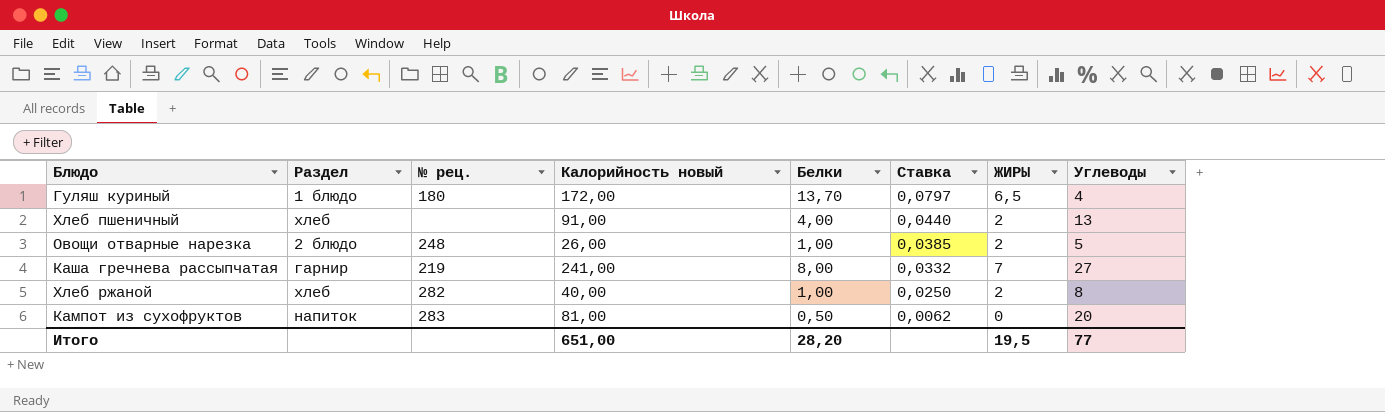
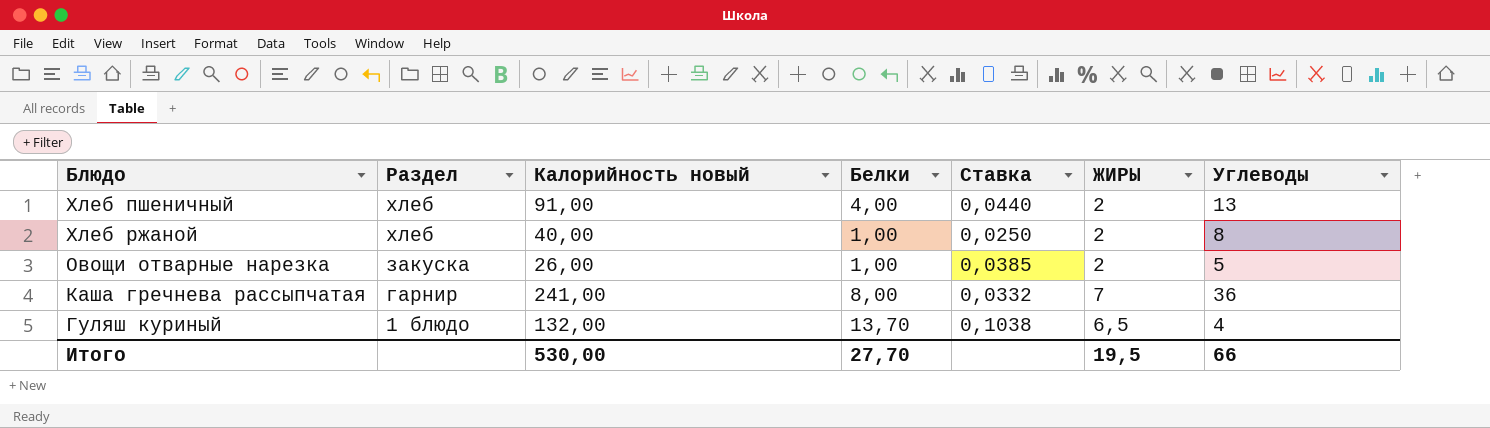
row order: Ставка descending -> Раздел descending
column № рец. | position: 3 -> none
row Кампот из сухофруктов: напиток | 283 | 81,00 | 0,50 | 0,0062 | 0 | 20 -> none
Овощи отварные нарезка | Раздел: 2 блюдо -> закуска
Каша гречнева рассыпчатая | Углеводы: 27 -> 36
Гуляш куриный | Калорийность новый: 172,00 -> 132,00
Гуляш куриный | Ставка: 0,0797 -> 0,1038
Итого | Калорийность новый: 651,00 -> 530,00
Итого | Белки: 28,20 -> 27,70
Итого | Углеводы: 77 -> 66

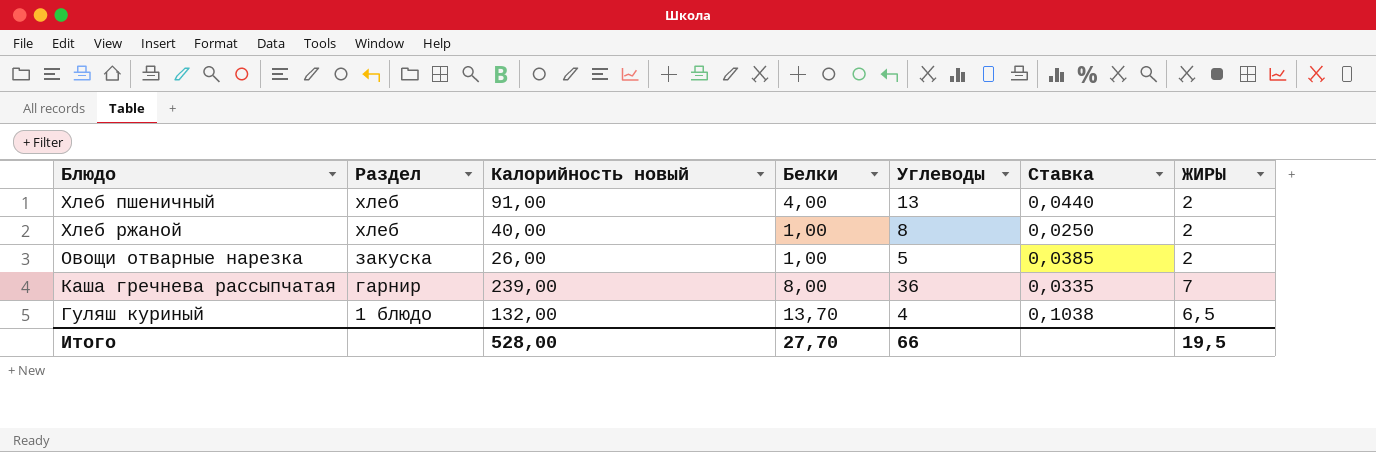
column Углеводы | position: 7 -> 5
Каша гречнева рассыпчатая | Калорийность новый: 241,00 -> 239,00
Каша гречнева рассыпчатая | Ставка: 0,0332 -> 0,0335
Итого | Калорийность новый: 530,00 -> 528,00

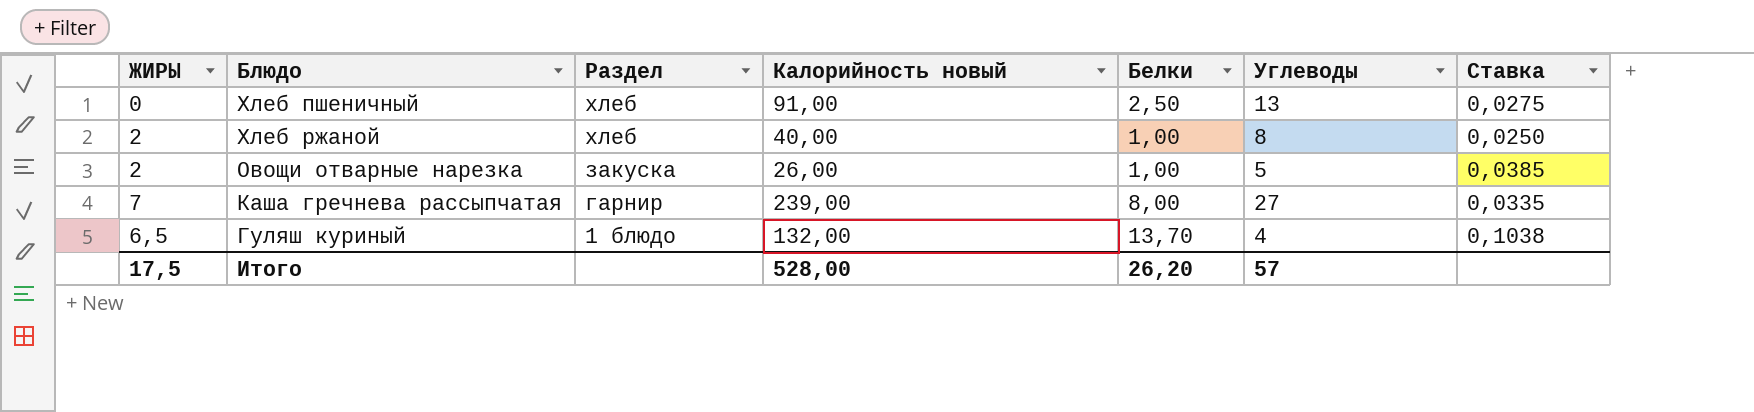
column ЖИРЫ | position: 7 -> 1
Хлеб пшеничный | ЖИРЫ: 2 -> 0
Хлеб пшеничный | Белки: 4,00 -> 2,50
Хлеб пшеничный | Ставка: 0,0440 -> 0,0275
Каша гречнева рассыпчатая | Углеводы: 36 -> 27
Итого | ЖИРЫ: 19,5 -> 17,5
Итого | Белки: 27,70 -> 26,20
Итого | Углеводы: 66 -> 57

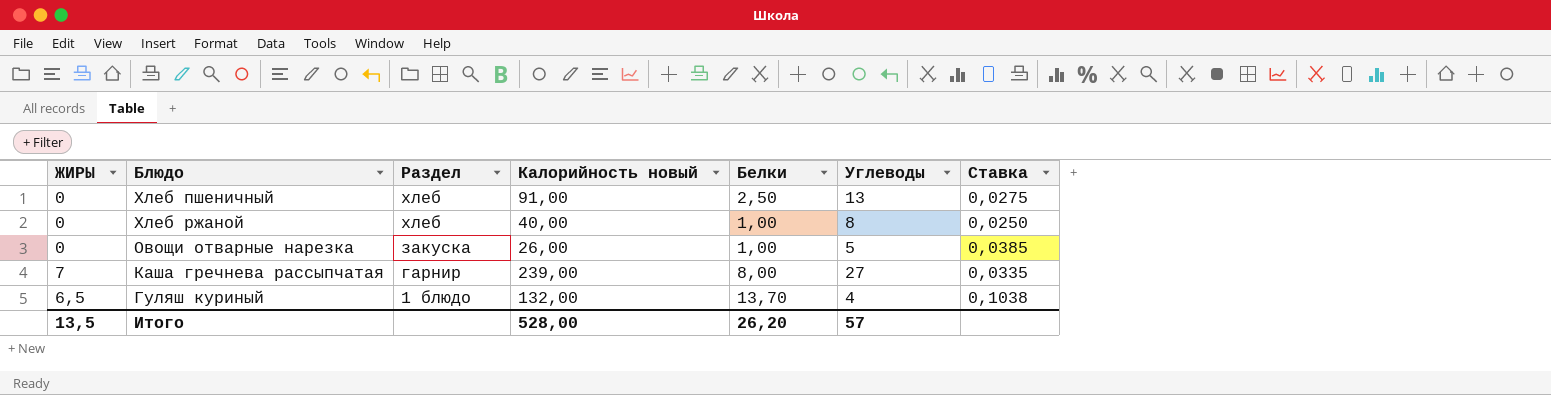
Хлеб ржаной | ЖИРЫ: 2 -> 0
Овощи отварные нарезка | ЖИРЫ: 2 -> 0
Итого | ЖИРЫ: 17,5 -> 13,5

